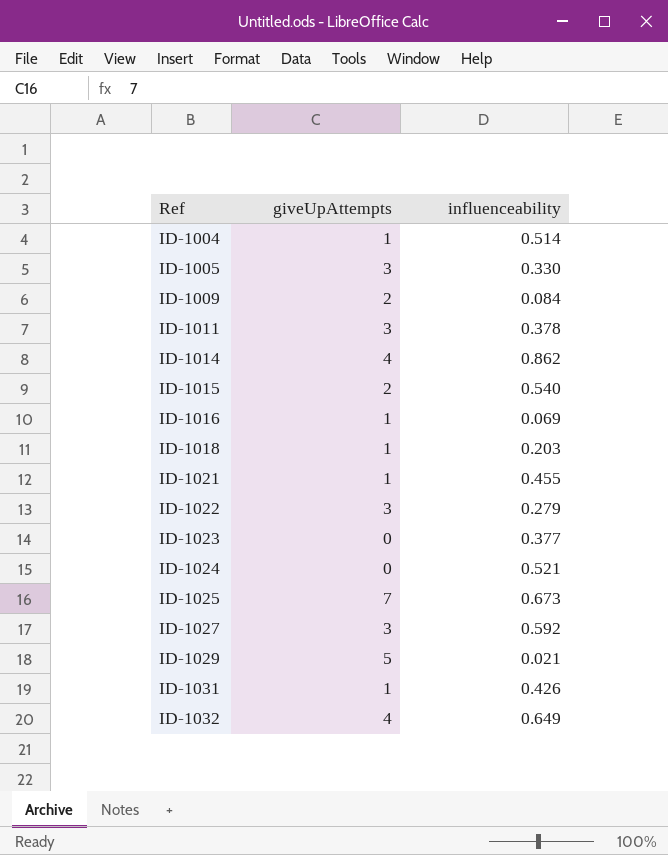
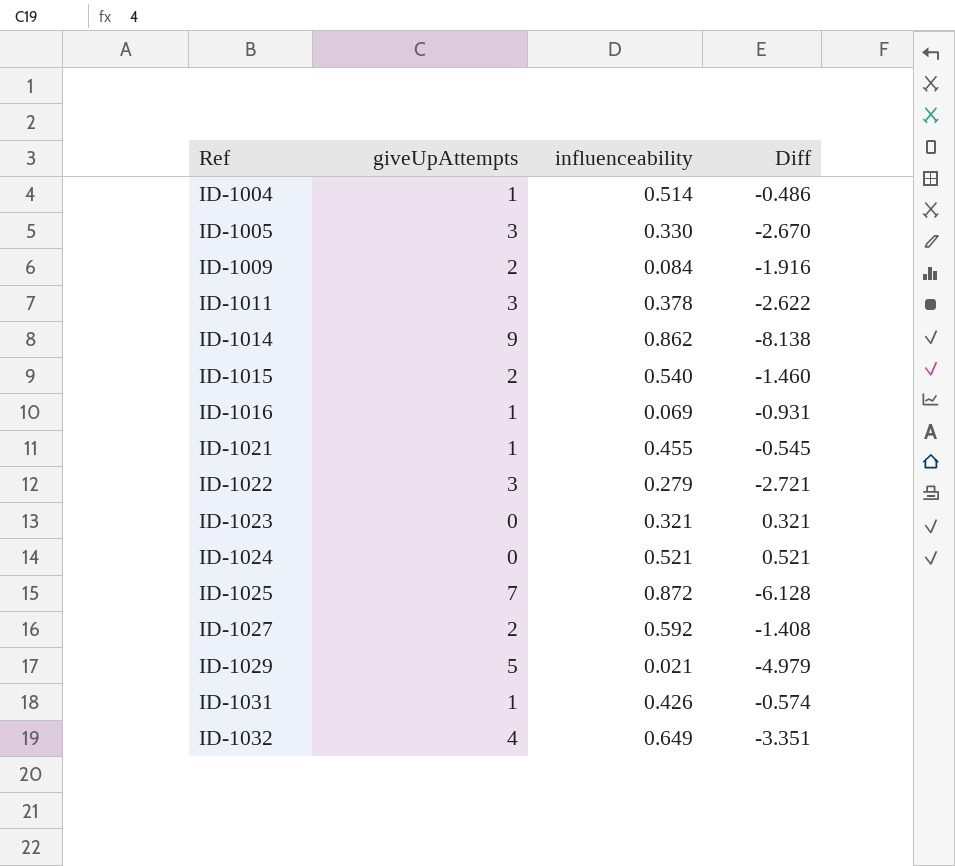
column Diff | formula: none -> [influenceability] - [giveUpAttempts]
row ID-1018: 1 | 0.203 -> none
ID-1014 | giveUpAttempts: 4 -> 9
ID-1023 | influenceability: 0.377 -> 0.321
ID-1025 | influenceability: 0.673 -> 0.872
ID-1027 | giveUpAttempts: 3 -> 2

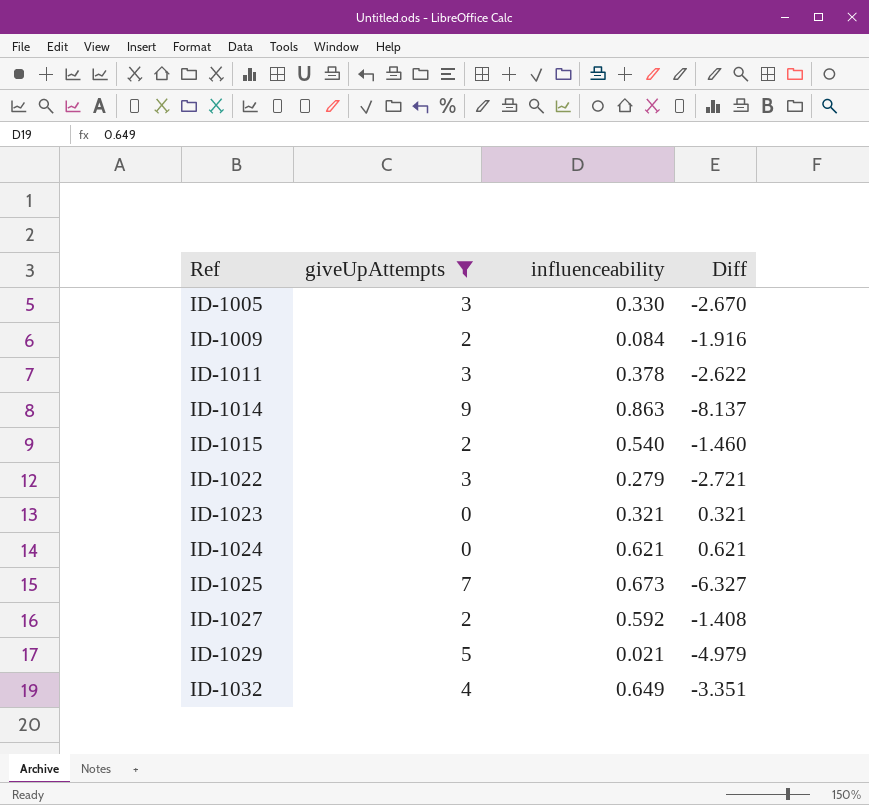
filter: none -> giveUpAttempts != 1
ID-1014 | influenceability: 0.862 -> 0.863
ID-1014 | Diff: -8.138 -> -8.137
ID-1024 | influenceability: 0.521 -> 0.621
ID-1024 | Diff: 0.521 -> 0.621
ID-1025 | influenceability: 0.872 -> 0.673
ID-1025 | Diff: -6.128 -> -6.327

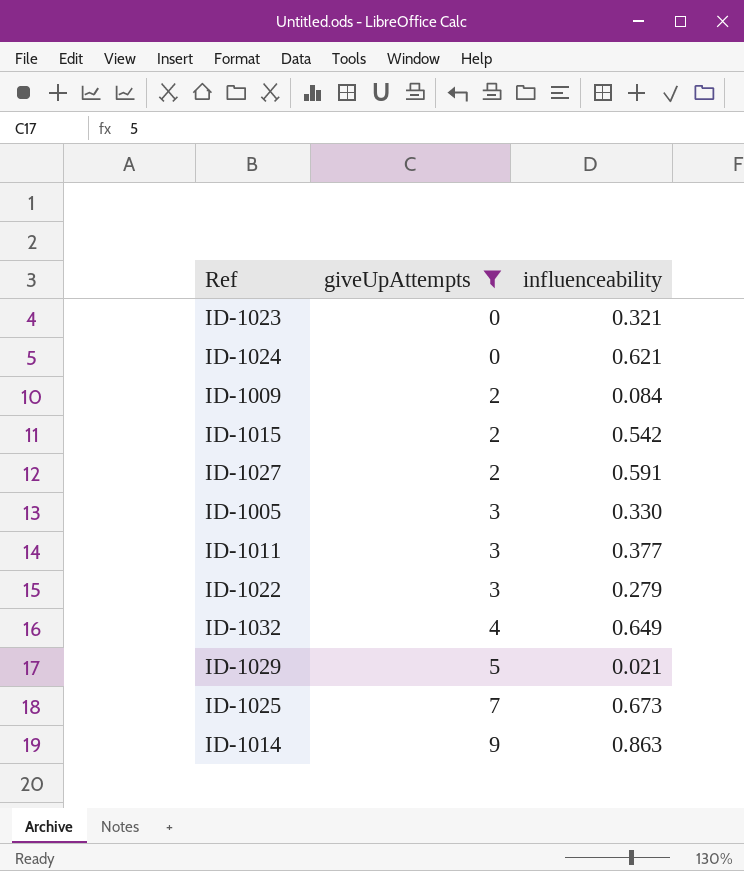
row order: Ref ascending -> giveUpAttempts ascending
column Diff | formula: [influenceability] - [giveUpAttempts] -> none
ID-1015 | influenceability: 0.540 -> 0.542
ID-1027 | influenceability: 0.592 -> 0.591
ID-1011 | influenceability: 0.378 -> 0.377

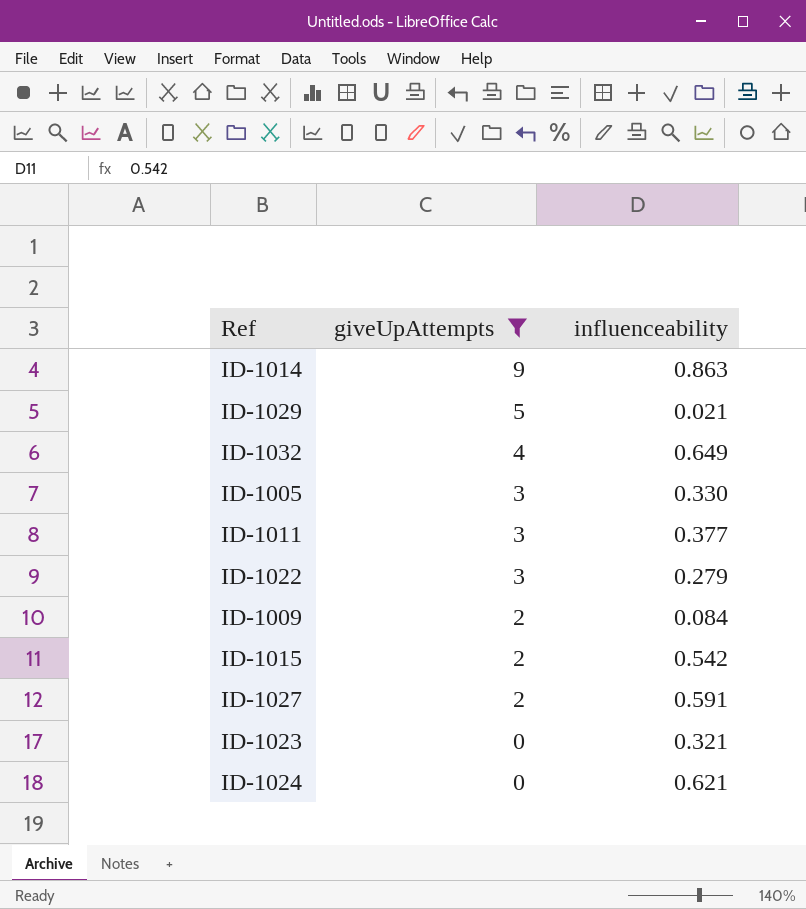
row order: giveUpAttempts ascending -> giveUpAttempts descending
row ID-1025: 7 | 0.673 -> none

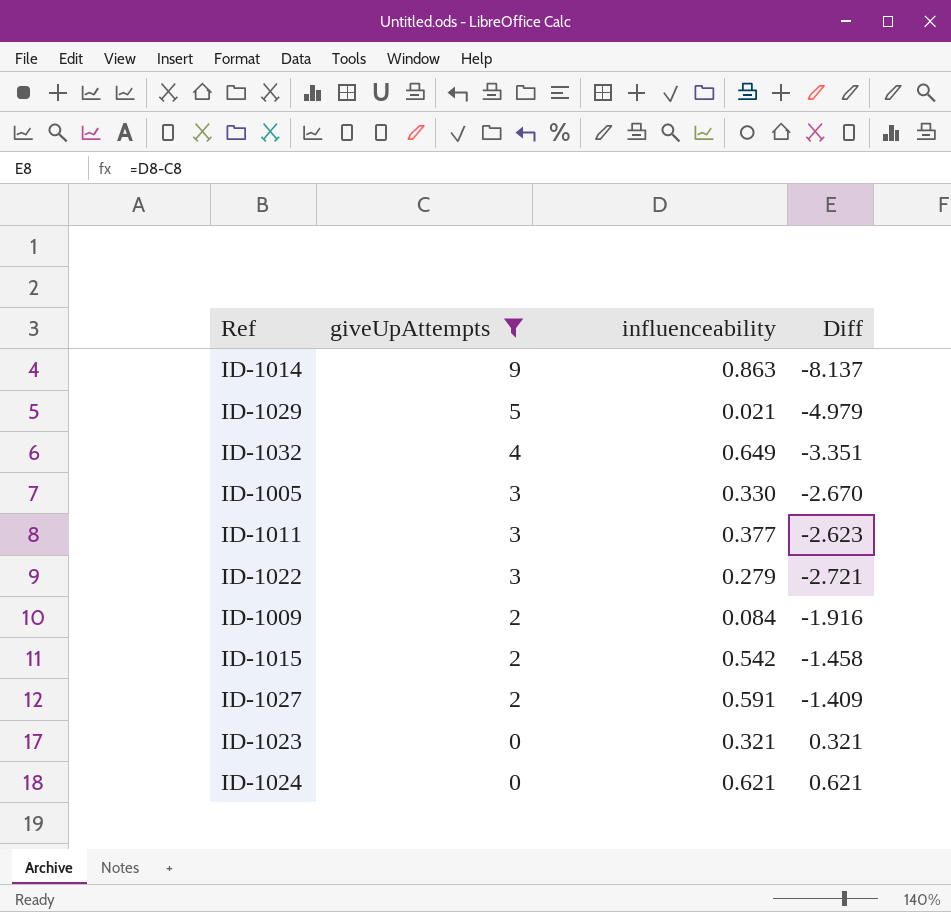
column Diff | formula: none -> [influenceability] - [giveUpAttempts]

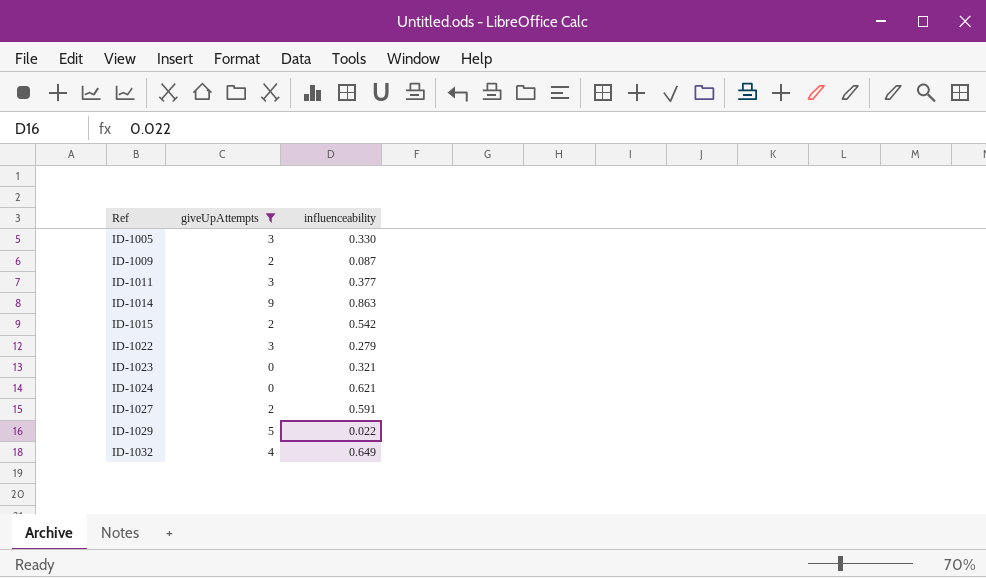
row order: giveUpAttempts descending -> Ref ascending
column Diff | formula: [influenceability] - [giveUpAttempts] -> none
ID-1009 | influenceability: 0.084 -> 0.087
ID-1029 | influenceability: 0.021 -> 0.022

